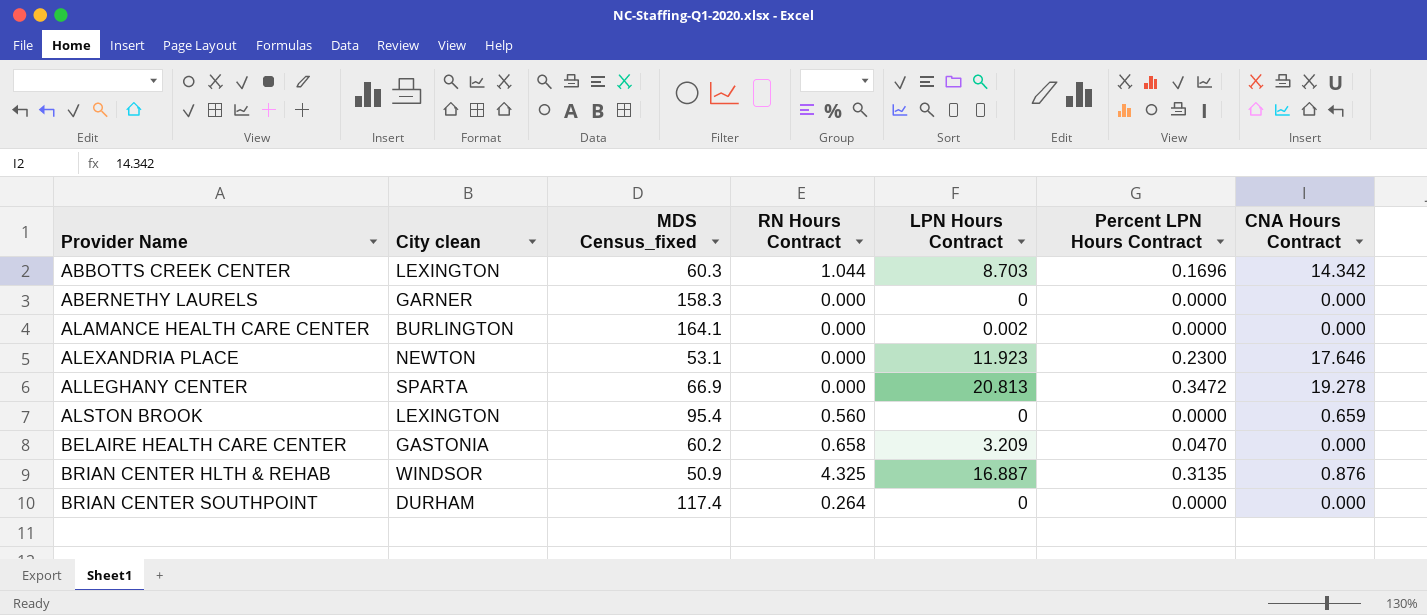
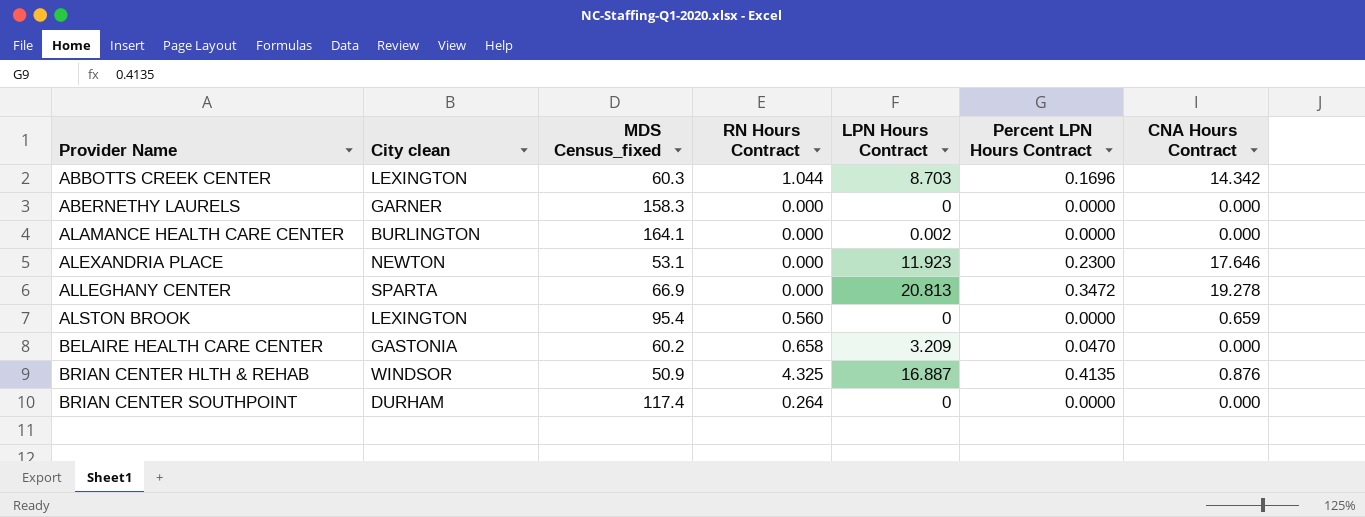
BRIAN CENTER HLTH & REHAB | Percent LPN Hours Contract: 0.3135 -> 0.4135

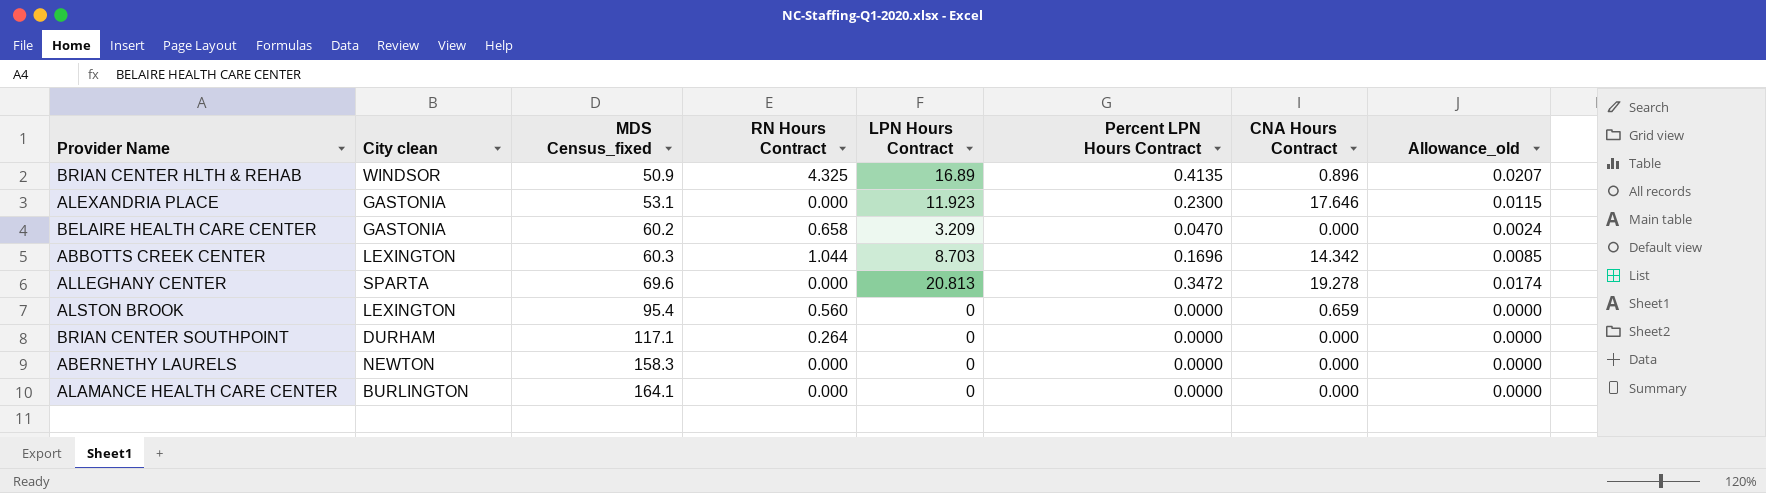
row order: Provider Name ascending -> MDS Census_fixed ascending
column Allowance_old | formula: none -> [Percent LPN Hours Contract] * 0.05
BRIAN CENTER HLTH & REHAB | LPN Hours Contract: 16.887 -> 16.89
BRIAN CENTER HLTH & REHAB | CNA Hours Contract: 0.876 -> 0.896
ALEXANDRIA PLACE | City clean: NEWTON -> GASTONIA
ALLEGHANY CENTER | MDS Census_fixed: 66.9 -> 69.6
BRIAN CENTER SOUTHPOINT | MDS Census_fixed: 117.4 -> 117.1
ABERNETHY LAURELS | City clean: GARNER -> NEWTON
ALAMANCE HEALTH CARE CENTER | LPN Hours Contract: 0.002 -> 0

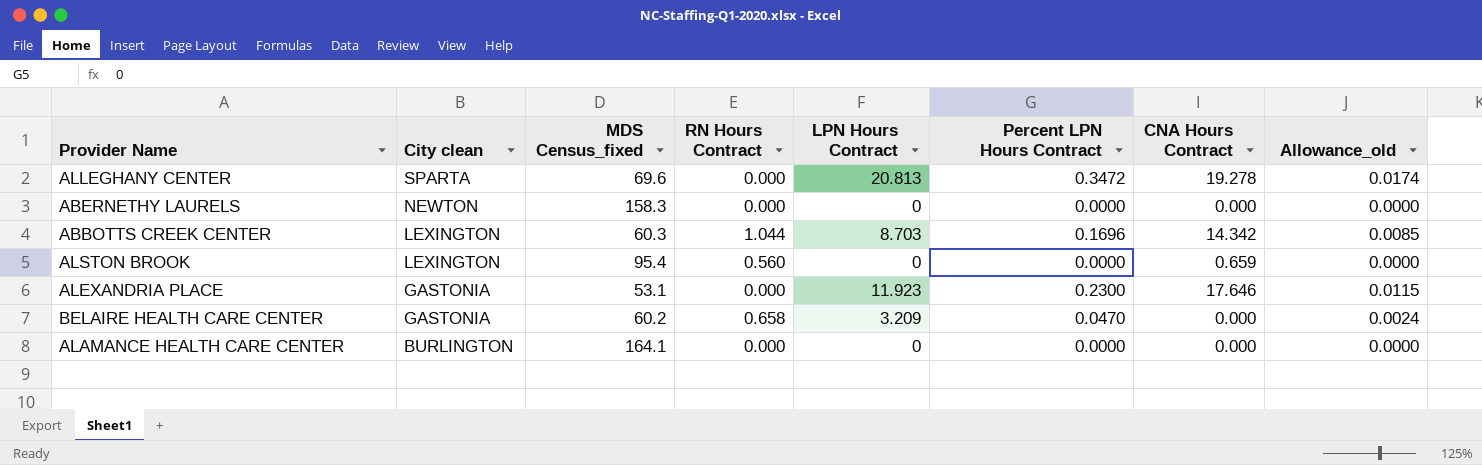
row order: MDS Census_fixed ascending -> City clean descending
row BRIAN CENTER HLTH & REHAB: WINDSOR | 50.9 | 4.325 | 16.89 | 0.4135 | 0.896 | 0.0207 -> none
row BRIAN CENTER SOUTHPOINT: DURHAM | 117.1 | 0.264 | 0 | 0.0000 | 0.000 | 0.0000 -> none

